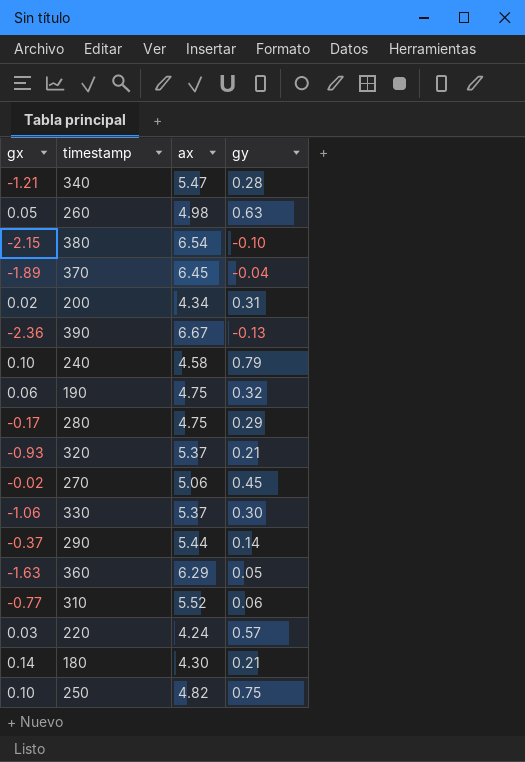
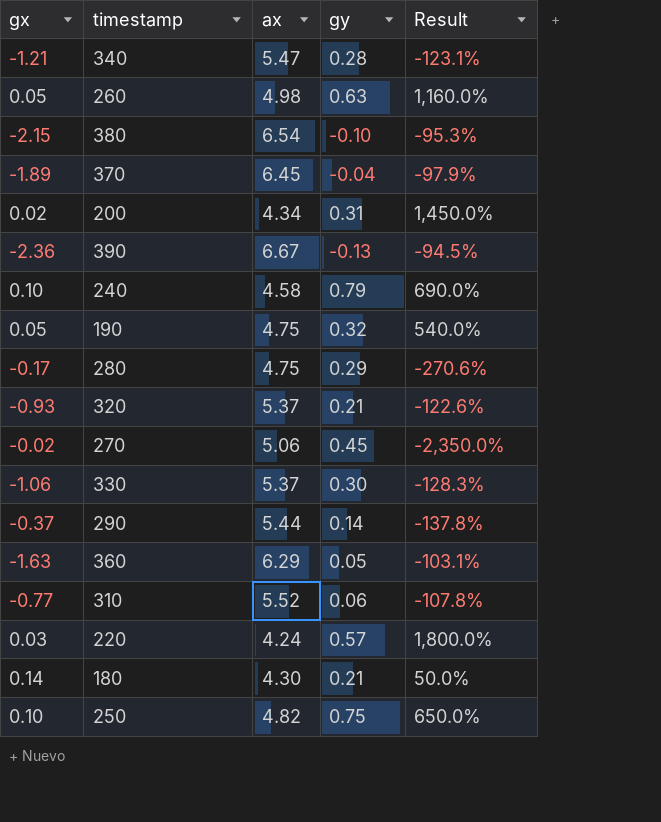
column Result | formula: none -> ([gy] - [gx]) / [gx]
190 | gx: 0.06 -> 0.05

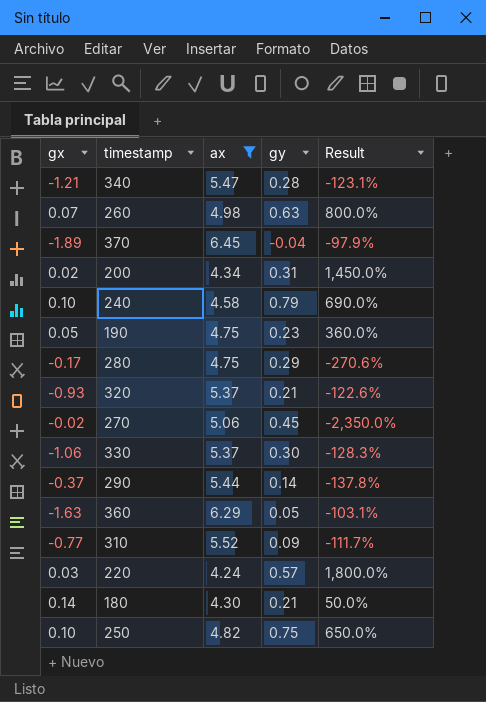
filter: none -> ax <= 6.45
260 | gx: 0.05 -> 0.07
260 | Result: 1,160.0% -> 800.0%
190 | gy: 0.32 -> 0.23
190 | Result: 540.0% -> 360.0%
310 | gy: 0.06 -> 0.09
310 | Result: -107.8% -> -111.7%

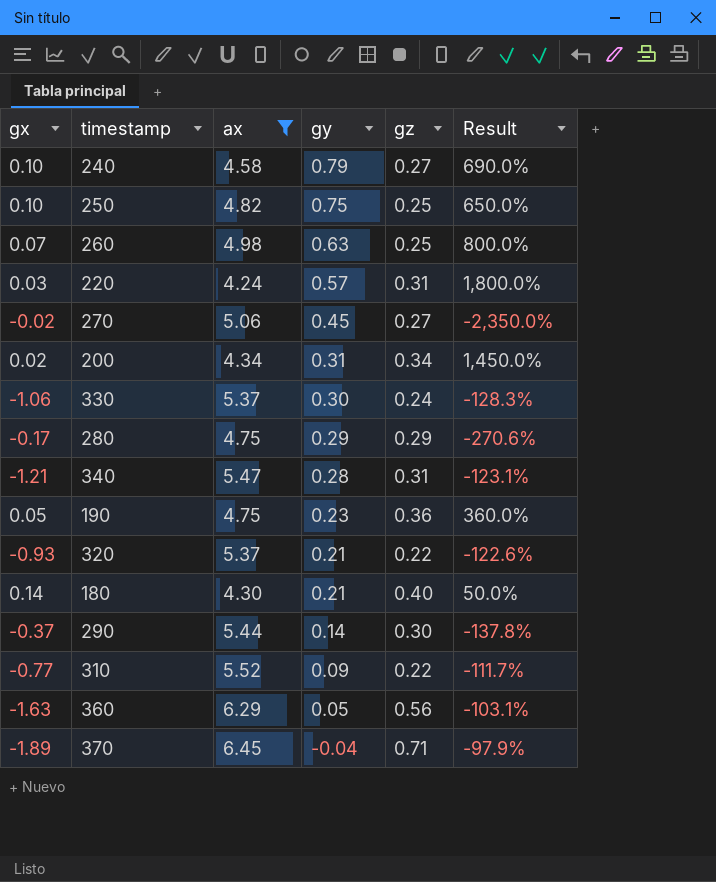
row order: none -> gy descending
column gz | position: none -> 5

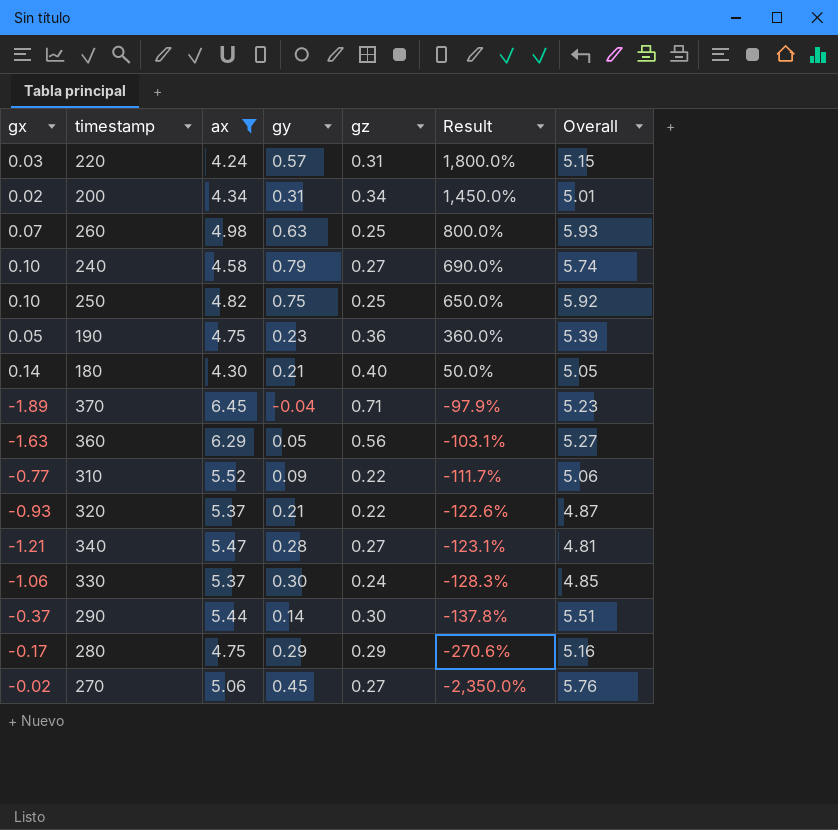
row order: gy descending -> Result descending
column Overall | formula: none -> [gx] + [ax] + [gy] + [gz]
340 | gz: 0.31 -> 0.27

